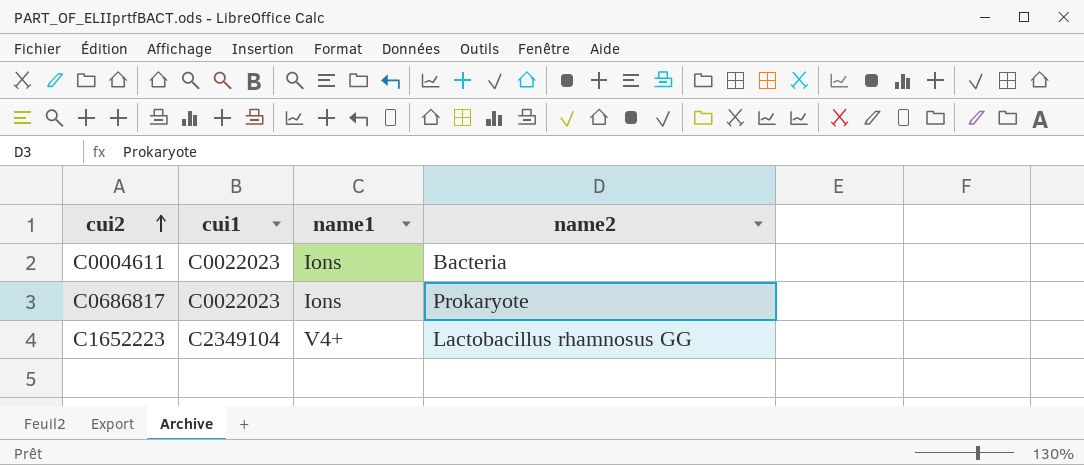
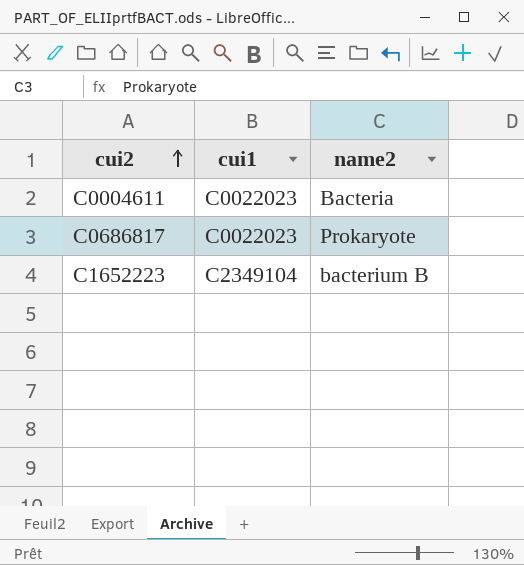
column name1 | position: 3 -> none
C1652223 | name2: Lactobacillus rhamnosus GG -> bacterium B

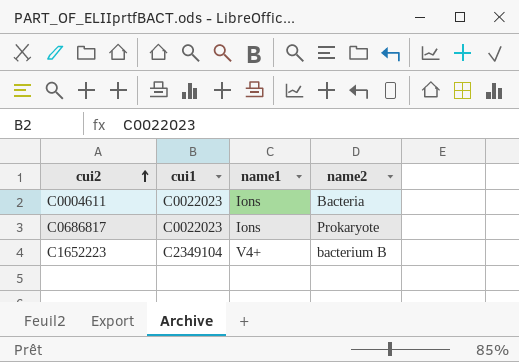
column name1 | position: none -> 3

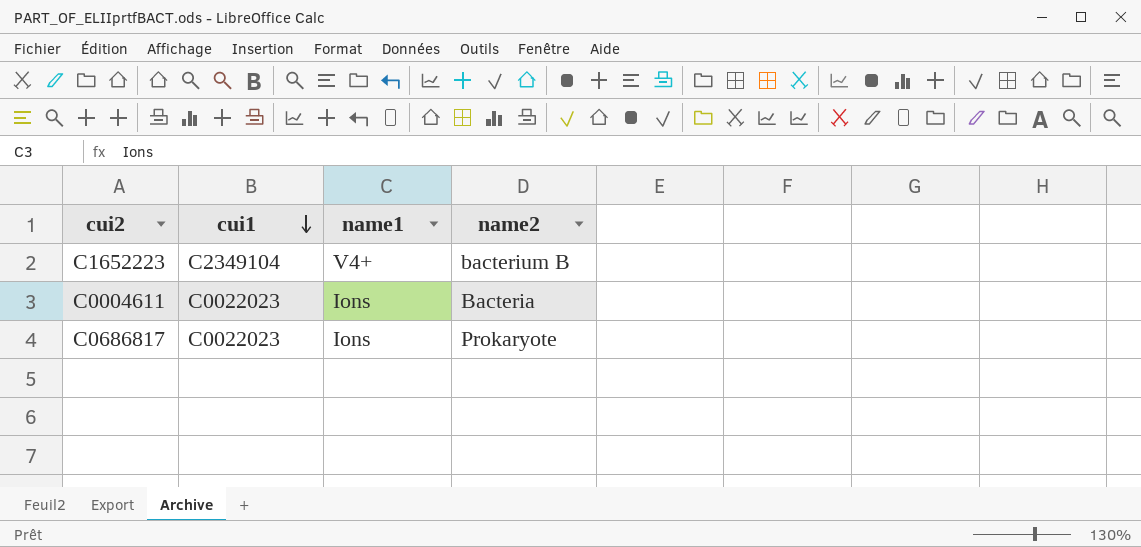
row order: cui2 ascending -> cui1 descending

